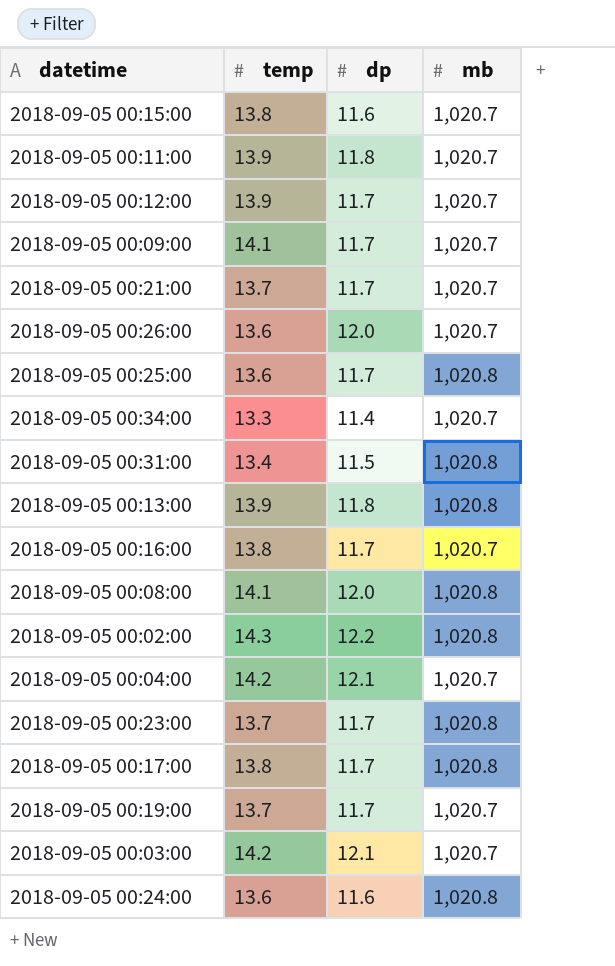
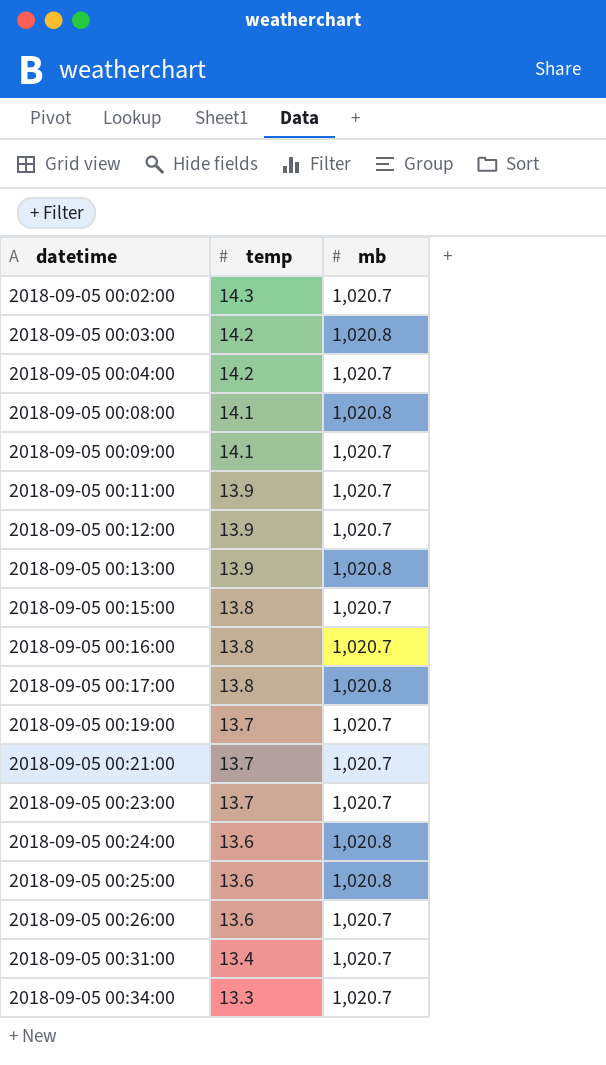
row order: none -> datetime ascending
column dp | position: 3 -> none
2018-09-05 00:02:00 | mb: 1,020.8 -> 1,020.7
2018-09-05 00:03:00 | mb: 1,020.7 -> 1,020.8
2018-09-05 00:23:00 | mb: 1,020.8 -> 1,020.7
2018-09-05 00:31:00 | mb: 1,020.8 -> 1,020.7

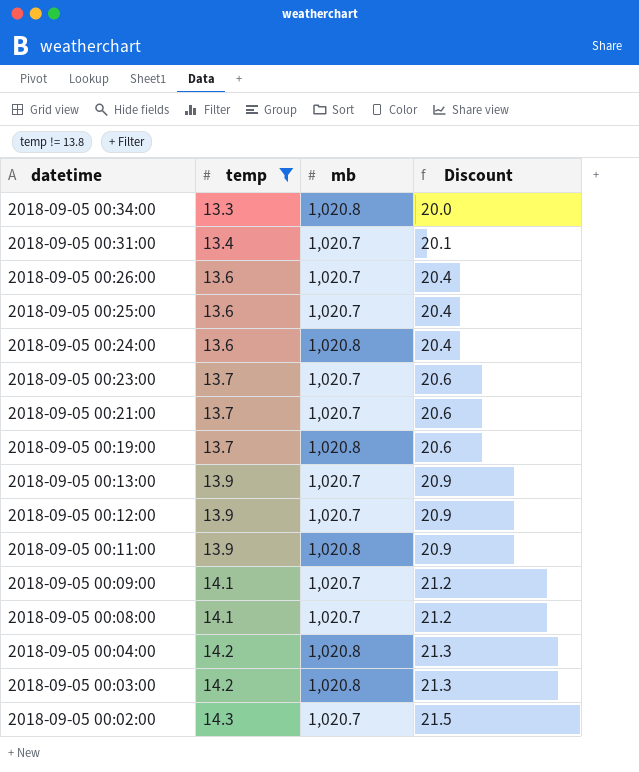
filter: none -> temp != 13.8
row order: datetime ascending -> datetime descending
column Discount | formula: none -> [temp] * 1.5
2018-09-05 00:34:00 | mb: 1,020.7 -> 1,020.8
2018-09-05 00:25:00 | mb: 1,020.8 -> 1,020.7
2018-09-05 00:19:00 | mb: 1,020.7 -> 1,020.8
2018-09-05 00:13:00 | mb: 1,020.8 -> 1,020.7
2018-09-05 00:11:00 | mb: 1,020.7 -> 1,020.8
2018-09-05 00:08:00 | mb: 1,020.8 -> 1,020.7
2018-09-05 00:04:00 | mb: 1,020.7 -> 1,020.8

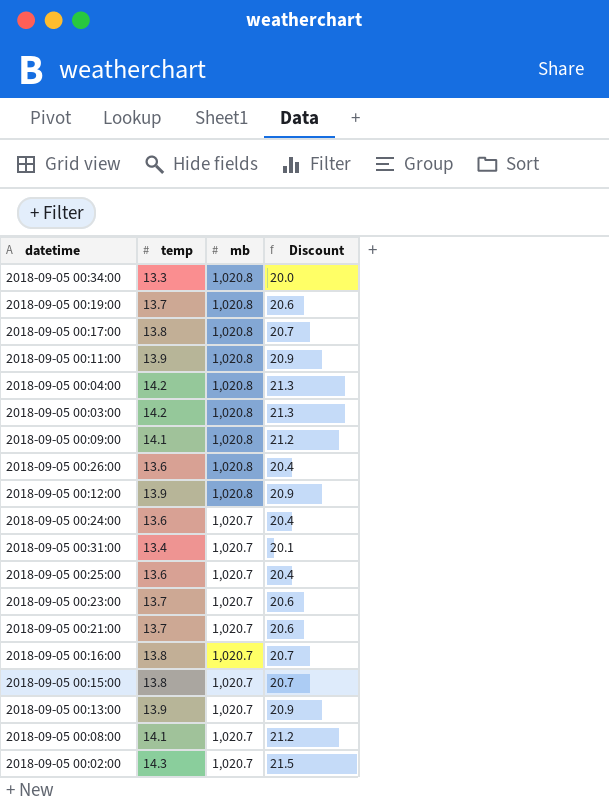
filter: temp != 13.8 -> none
row order: datetime descending -> mb descending
2018-09-05 00:09:00 | mb: 1,020.7 -> 1,020.8
2018-09-05 00:26:00 | mb: 1,020.7 -> 1,020.8
2018-09-05 00:12:00 | mb: 1,020.7 -> 1,020.8
2018-09-05 00:24:00 | mb: 1,020.8 -> 1,020.7

